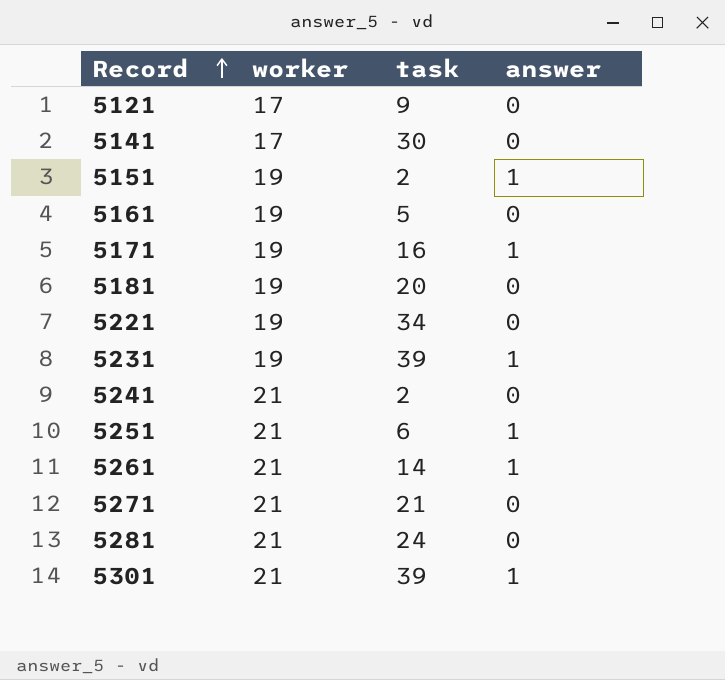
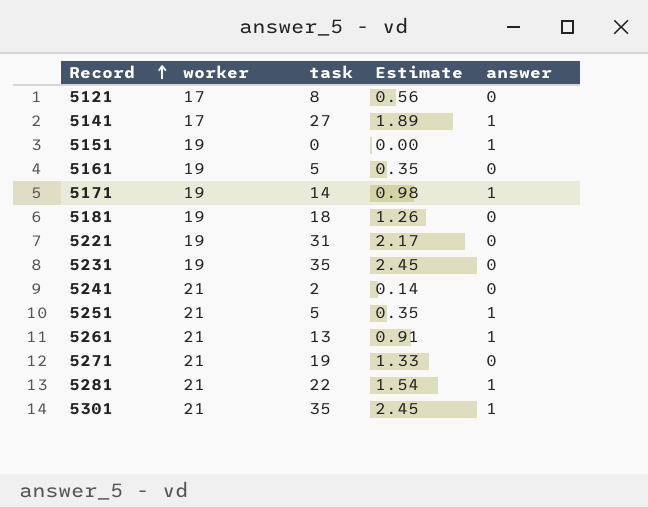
column Estimate | formula: none -> [task] * 0.07
5121 | task: 9 -> 8
5141 | task: 30 -> 27
5141 | answer: 0 -> 1
5151 | task: 2 -> 0
5171 | task: 16 -> 14
5181 | task: 20 -> 18
5221 | task: 34 -> 31
5231 | task: 39 -> 35
5231 | answer: 1 -> 0
5251 | task: 6 -> 5
5261 | task: 14 -> 13
5271 | task: 21 -> 19
5281 | task: 24 -> 22
5281 | answer: 0 -> 1
5301 | task: 39 -> 35

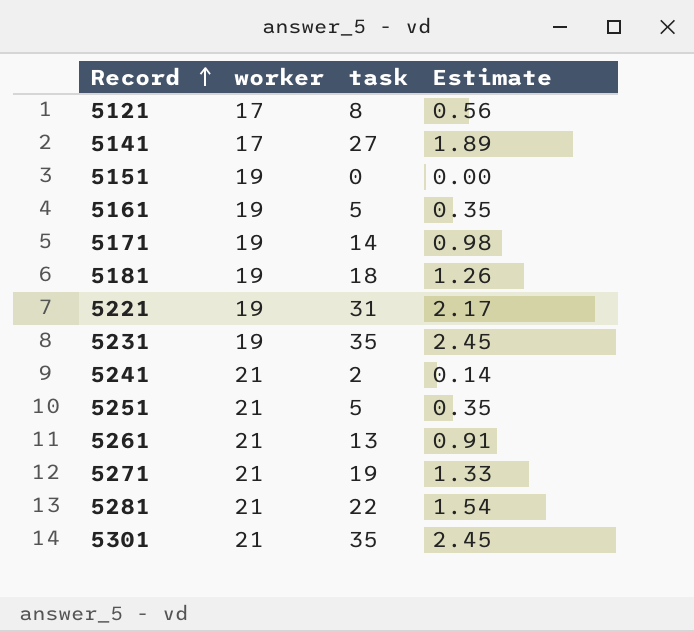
column answer | position: 5 -> none

